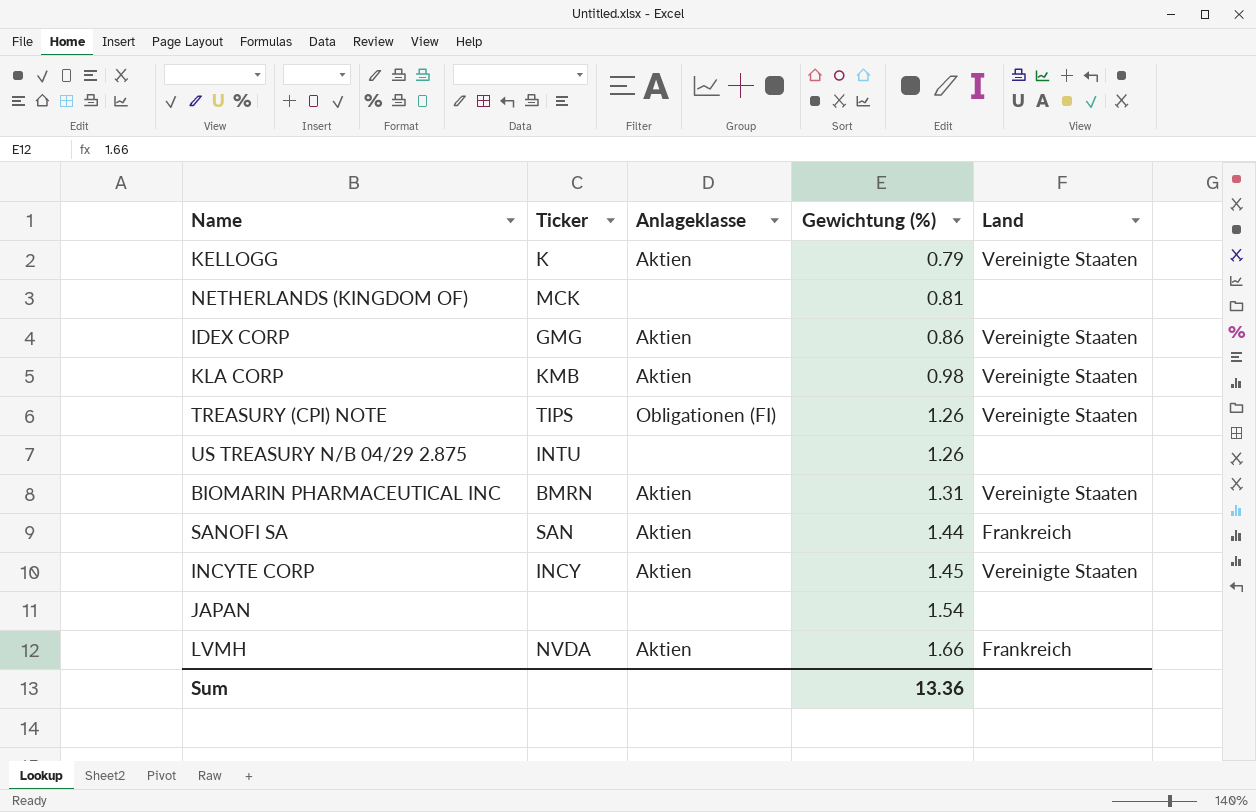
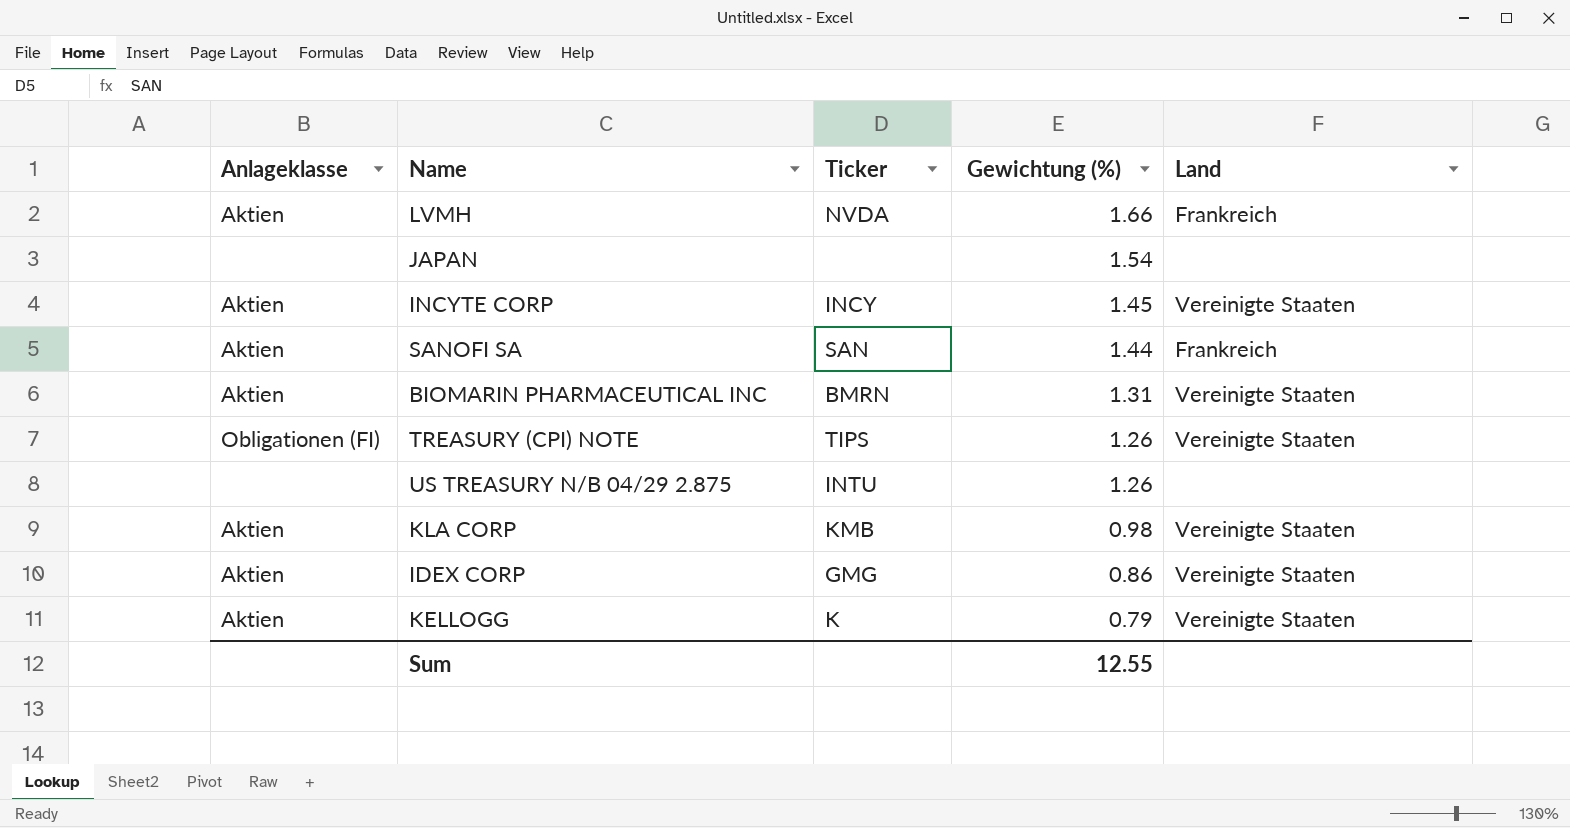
row order: Gewichtung (%) ascending -> Gewichtung (%) descending
column Anlageklasse | position: 3 -> 1
row NETHERLANDS (KINGDOM OF): MCK | none | 0.81 | none -> none
Sum | Gewichtung (%): 13.36 -> 12.55

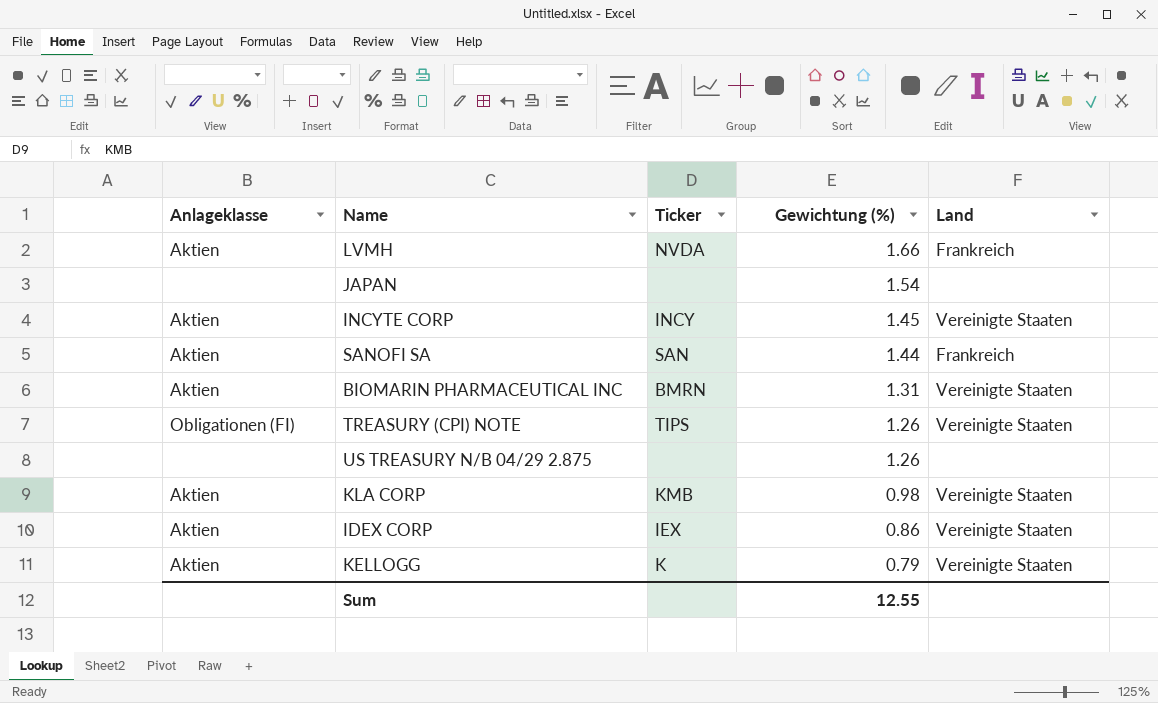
US TREASURY N/B 04/29 2.875 | Ticker: INTU -> none
IDEX CORP | Ticker: GMG -> IEX

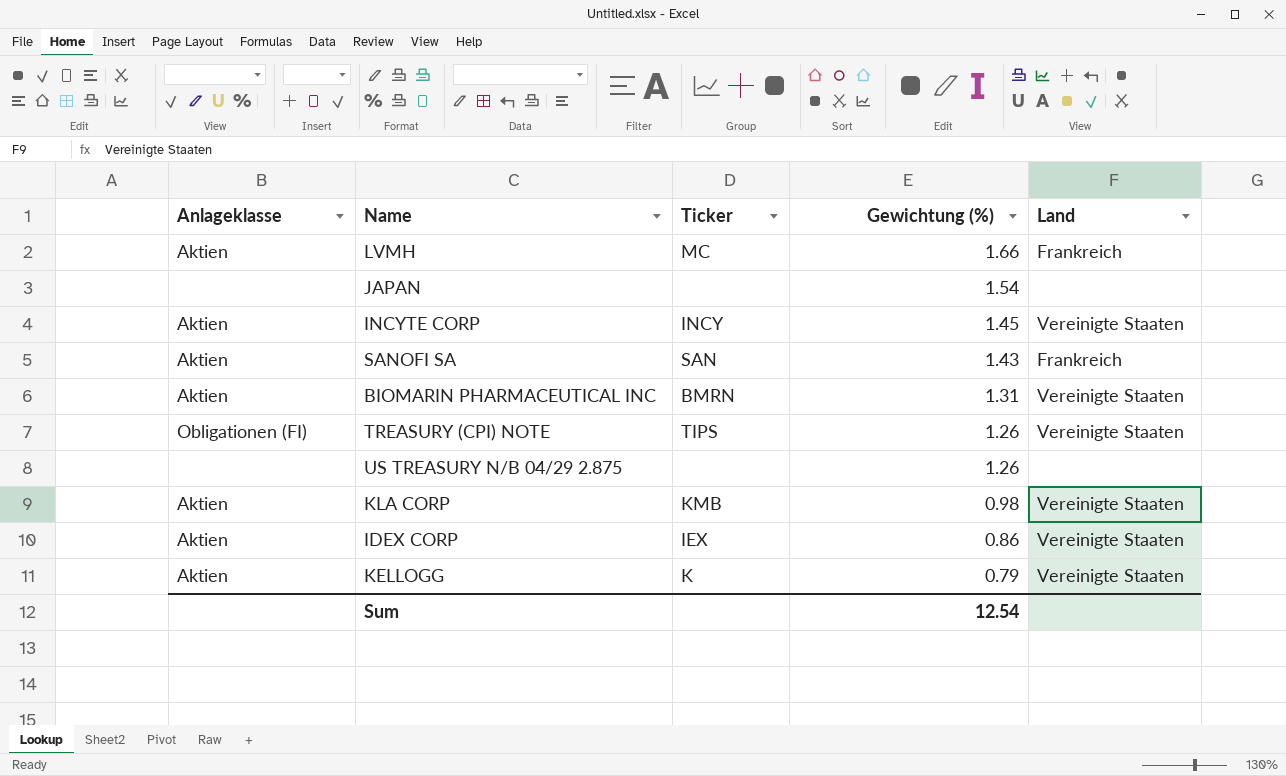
LVMH | Ticker: NVDA -> MC
SANOFI SA | Gewichtung (%): 1.44 -> 1.43
Sum | Gewichtung (%): 12.55 -> 12.54

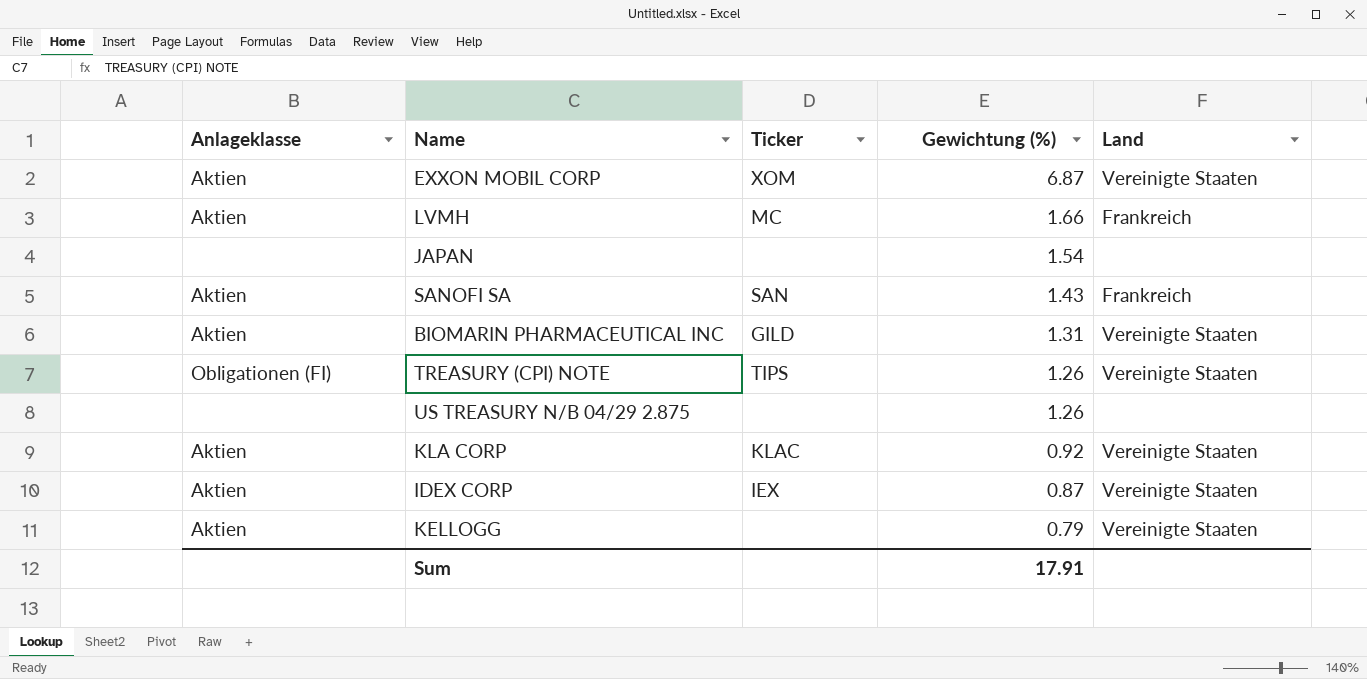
row INCYTE CORP: Aktien | INCY | 1.45 | Vereinigte Staaten -> none
row EXXON MOBIL CORP: none -> Aktien | XOM | 6.87 | Vereinigte Staaten
BIOMARIN PHARMACEUTICAL INC | Ticker: BMRN -> GILD
KLA CORP | Ticker: KMB -> KLAC
KLA CORP | Gewichtung (%): 0.98 -> 0.92
IDEX CORP | Gewichtung (%): 0.86 -> 0.87
KELLOGG | Ticker: K -> none
Sum | Gewichtung (%): 12.54 -> 17.91

